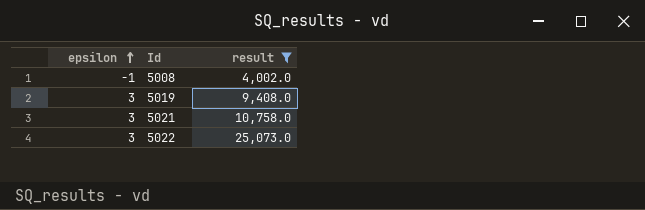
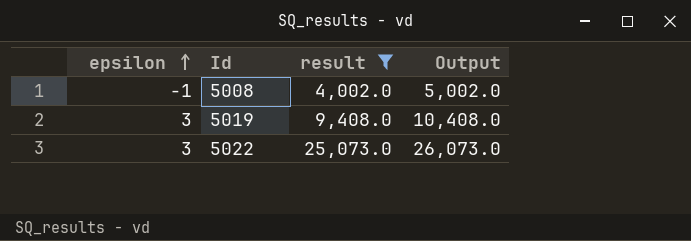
column Output | formula: none -> [result] + 1000
row 5021: 3 | 10,758.0 -> none

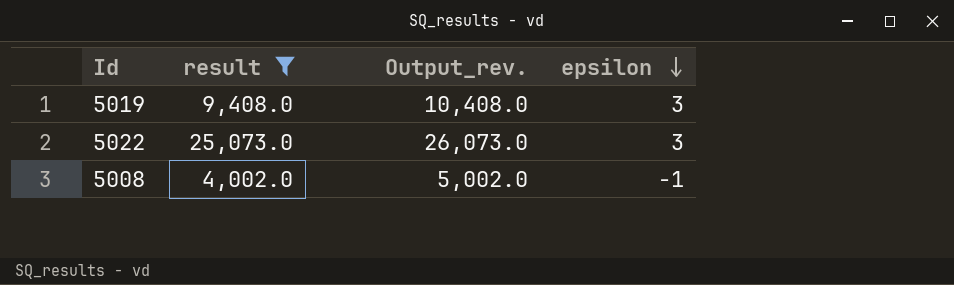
row order: epsilon ascending -> epsilon descending
column name: Output -> Output_rev.
column epsilon | position: 1 -> 4

